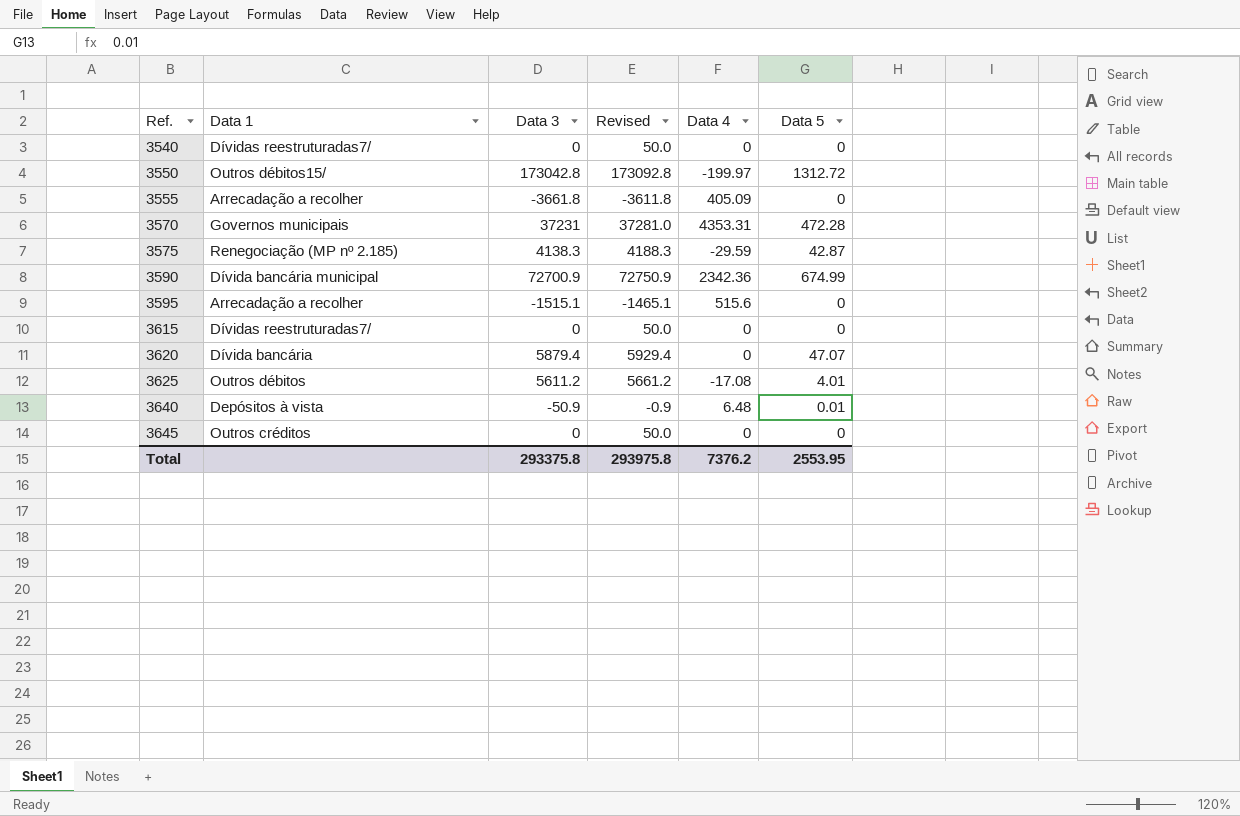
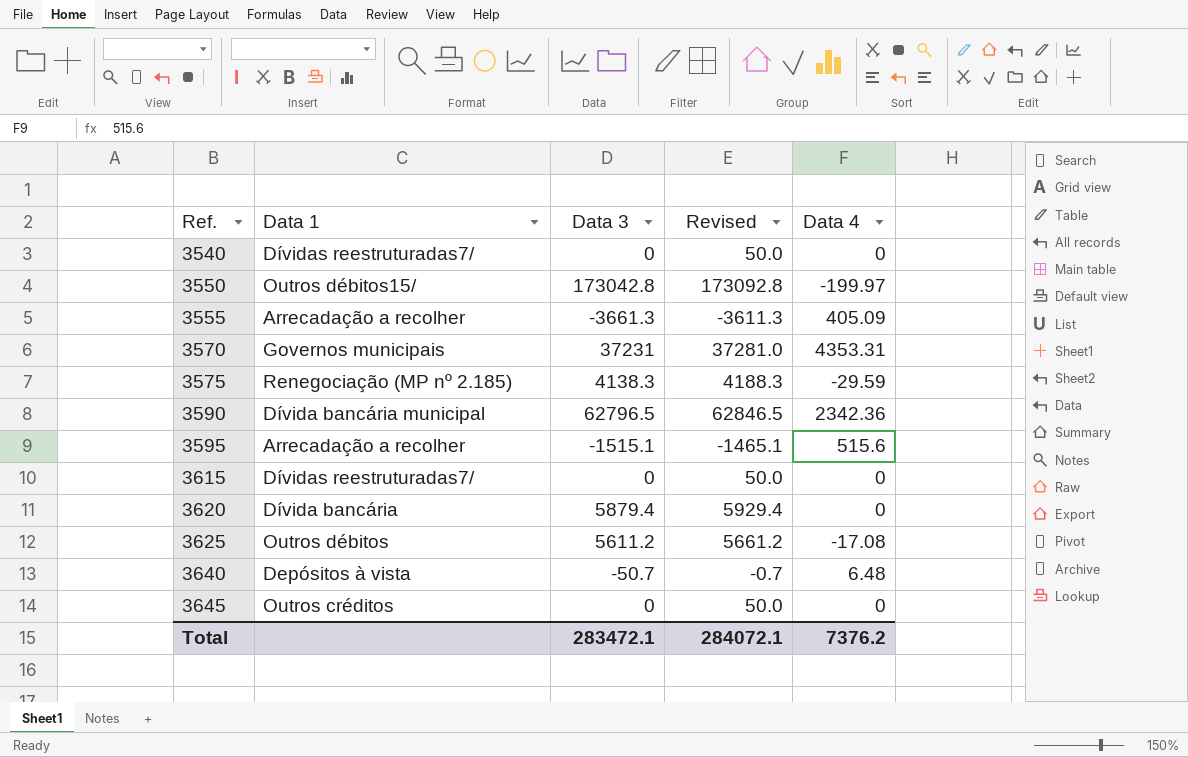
column Data 5 | position: 6 -> none
3555 | Data 3: -3661.8 -> -3661.3
3555 | Revised: -3611.8 -> -3611.3
3590 | Data 3: 72700.9 -> 62796.5
3590 | Revised: 72750.9 -> 62846.5
3640 | Data 3: -50.9 -> -50.7
3640 | Revised: -0.9 -> -0.7
Total | Data 3: 293375.8 -> 283472.1
Total | Revised: 293975.8 -> 284072.1

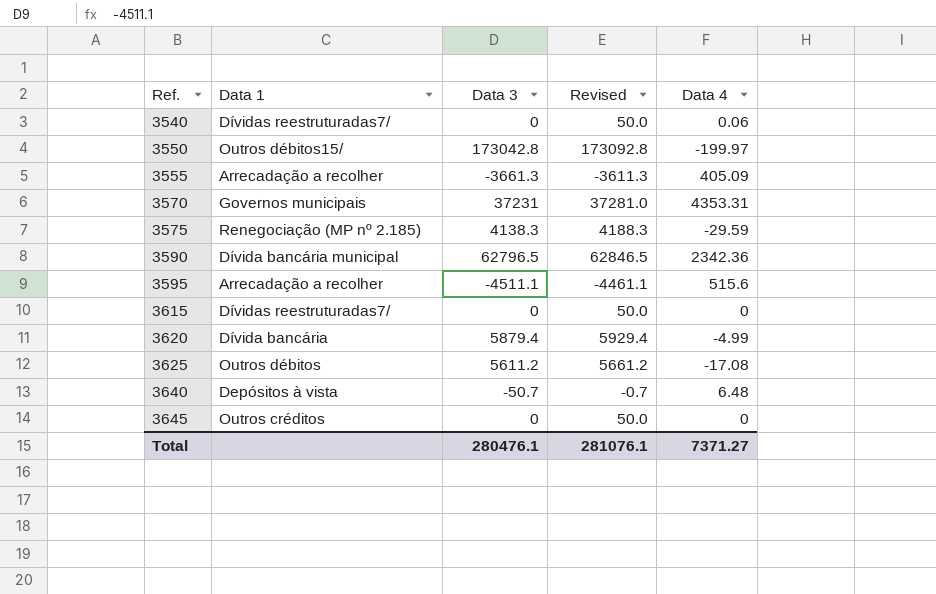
3540 | Data 4: 0 -> 0.06
3595 | Data 3: -1515.1 -> -4511.1
3595 | Revised: -1465.1 -> -4461.1
3620 | Data 4: 0 -> -4.99
Total | Data 3: 283472.1 -> 280476.1
Total | Revised: 284072.1 -> 281076.1
Total | Data 4: 7376.2 -> 7371.27

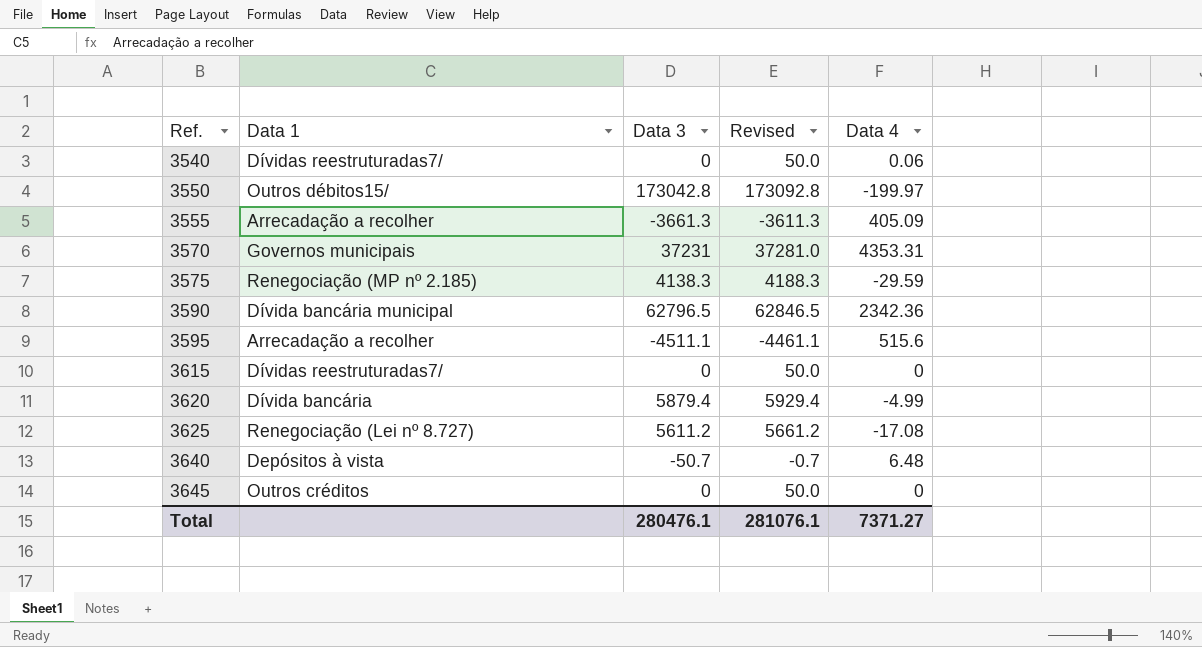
3625 | Data 1: Outros débitos -> Renegociação (Lei nº 8.727)

